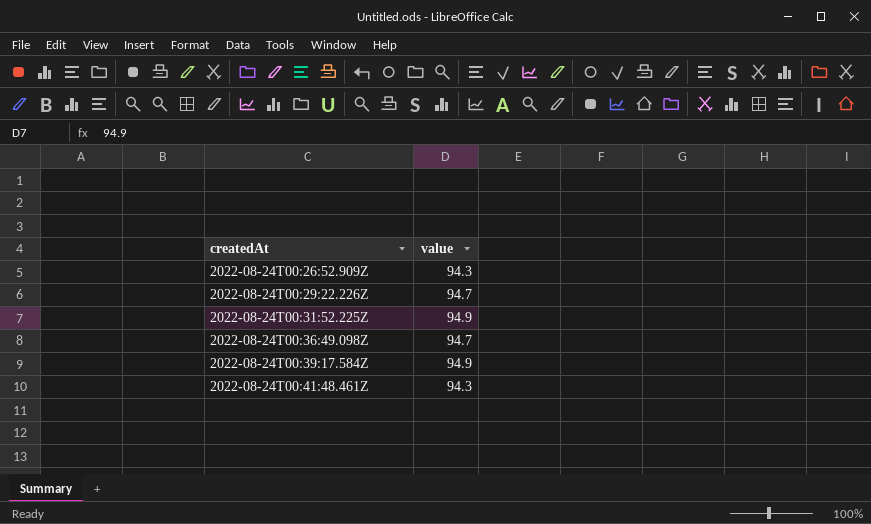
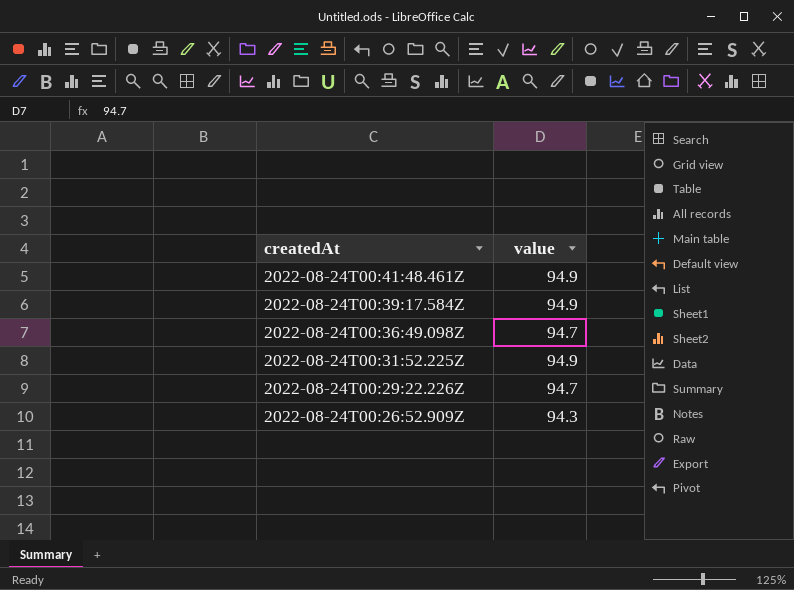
row order: createdAt ascending -> createdAt descending
2022-08-24T00:41:48.461Z | value: 94.3 -> 94.9

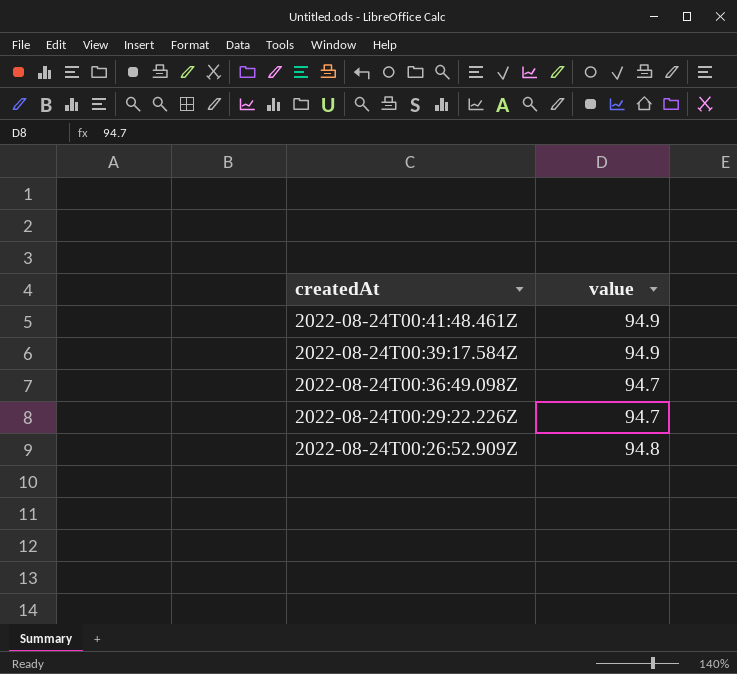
row 2022-08-24T00:31:52.225Z: 94.9 -> none
2022-08-24T00:26:52.909Z | value: 94.3 -> 94.8

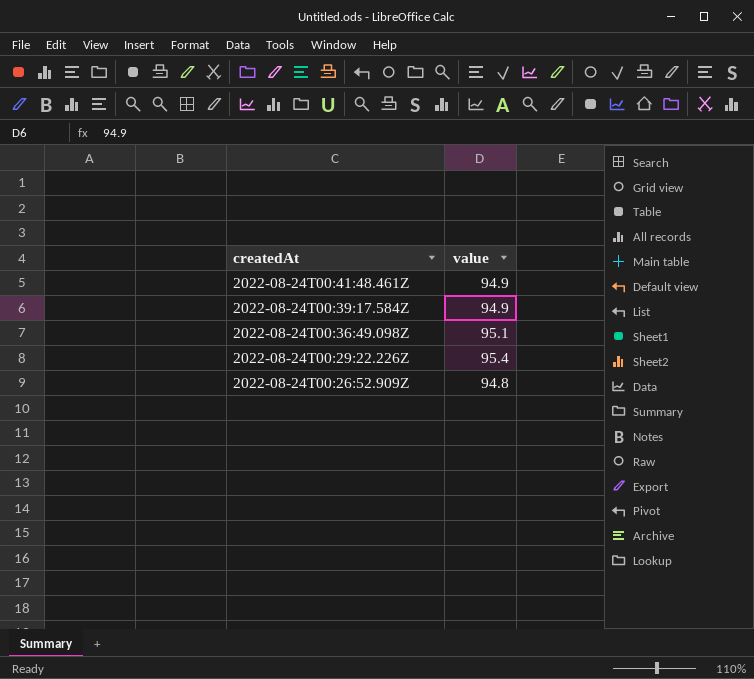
2022-08-24T00:36:49.098Z | value: 94.7 -> 95.1
2022-08-24T00:29:22.226Z | value: 94.7 -> 95.4

